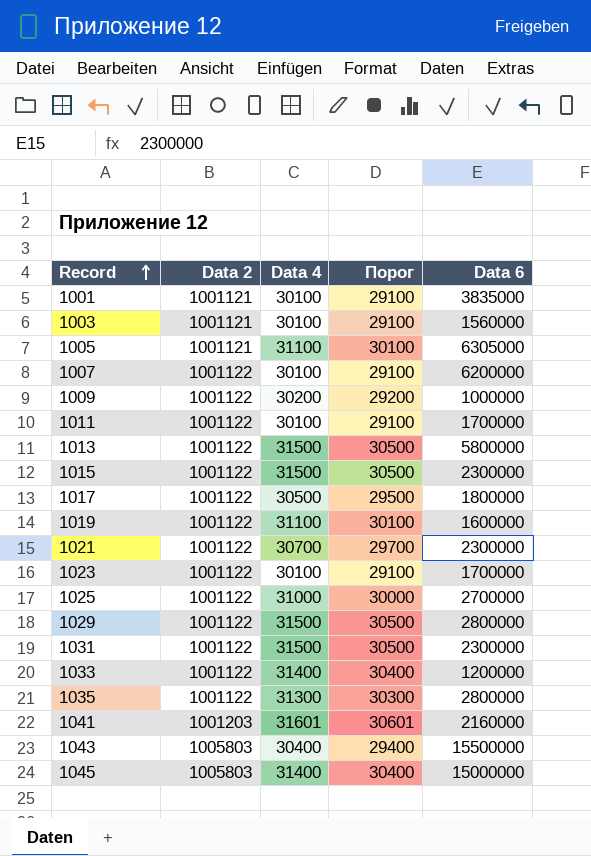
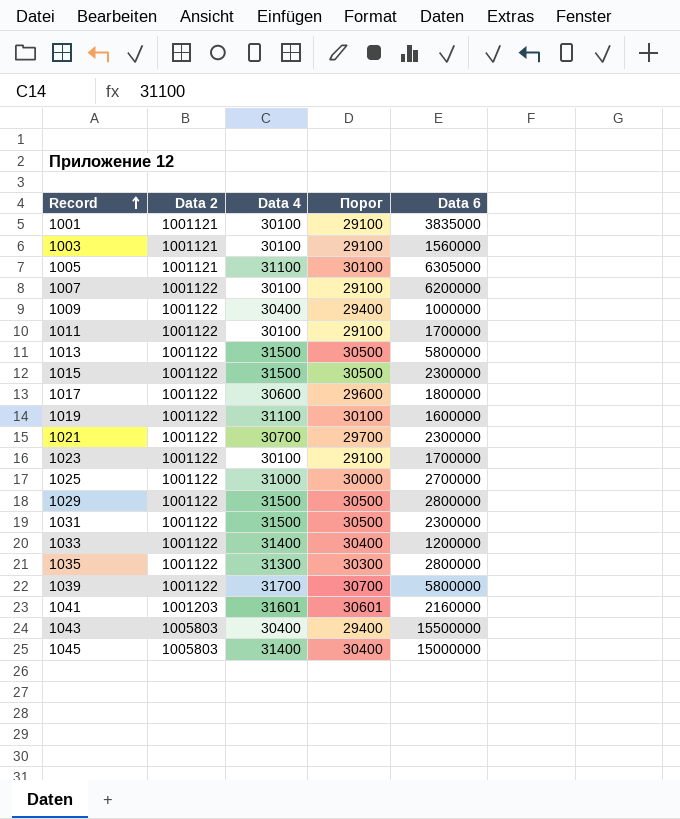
1009 | Data 4: 30200 -> 30400
1009 | Порог: 29200 -> 29400
1017 | Data 4: 30500 -> 30600
1017 | Порог: 29500 -> 29600
row 1039: none -> 1001122 | 31700 | 30700 | 5800000

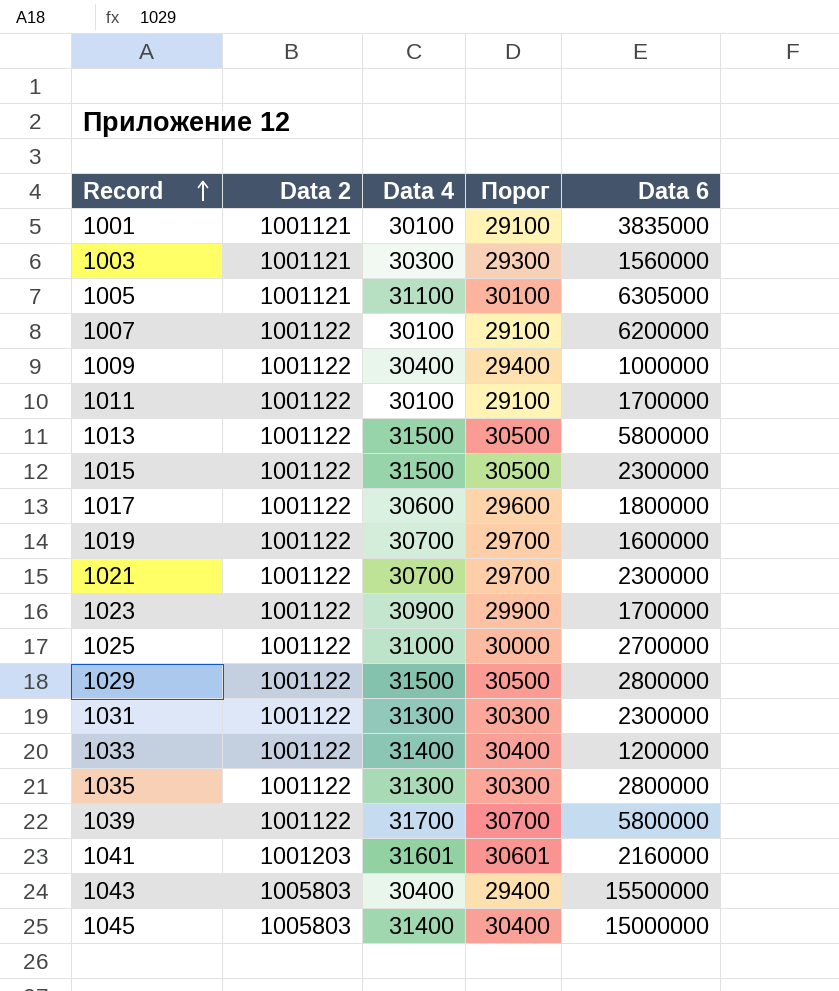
1003 | Data 4: 30100 -> 30300
1003 | Порог: 29100 -> 29300
1019 | Data 4: 31100 -> 30700
1019 | Порог: 30100 -> 29700
1023 | Data 4: 30100 -> 30900
1023 | Порог: 29100 -> 29900
1031 | Data 4: 31500 -> 31300
1031 | Порог: 30500 -> 30300

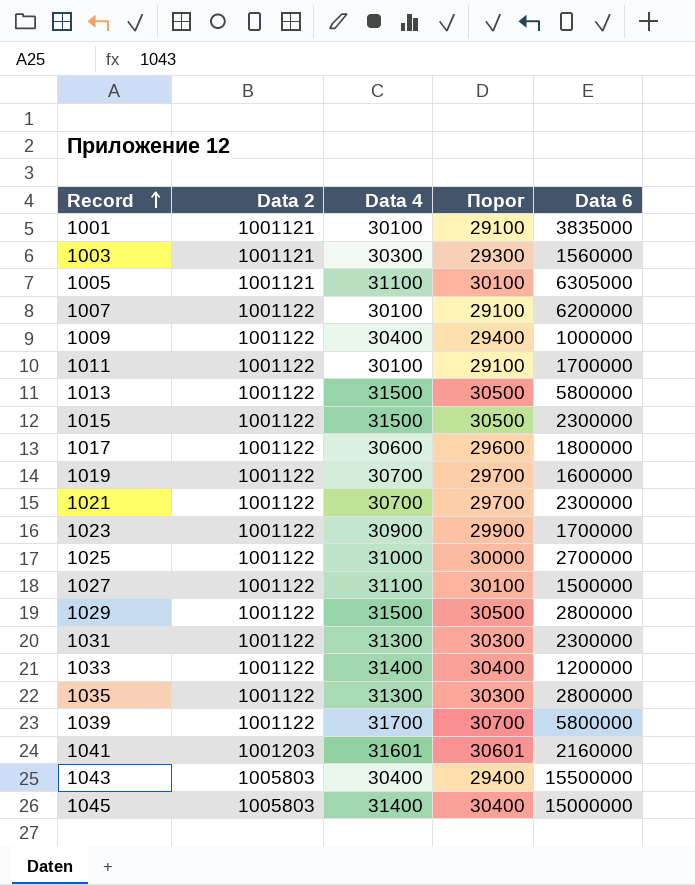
row 1027: none -> 1001122 | 31100 | 30100 | 1500000

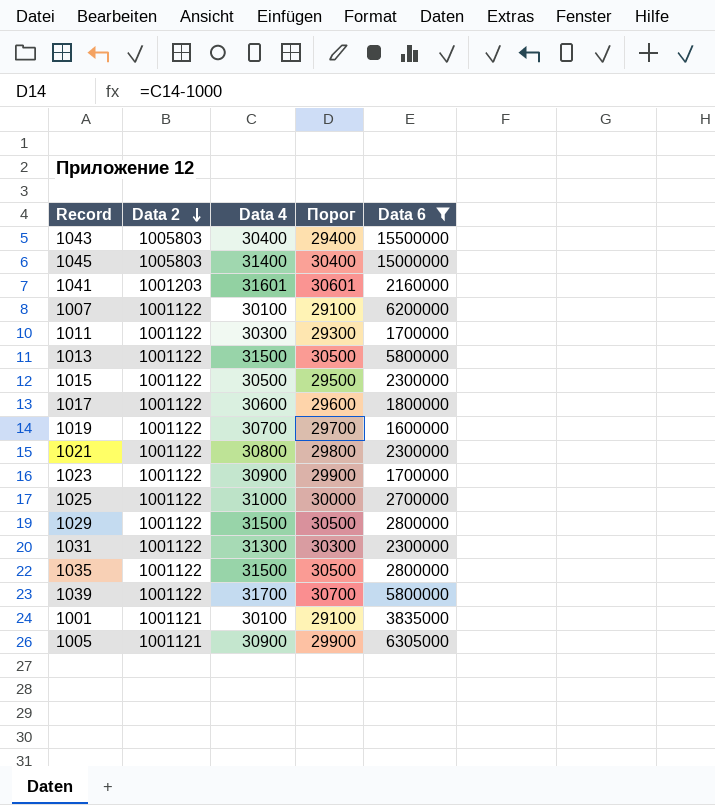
filter: none -> Data 6 >= 1600000
row order: Record ascending -> Data 2 descending
1011 | Data 4: 30100 -> 30300
1011 | Порог: 29100 -> 29300
1015 | Data 4: 31500 -> 30500
1015 | Порог: 30500 -> 29500
1021 | Data 4: 30700 -> 30800
1021 | Порог: 29700 -> 29800
1035 | Data 4: 31300 -> 31500
1035 | Порог: 30300 -> 30500
1005 | Data 4: 31100 -> 30900
1005 | Порог: 30100 -> 29900

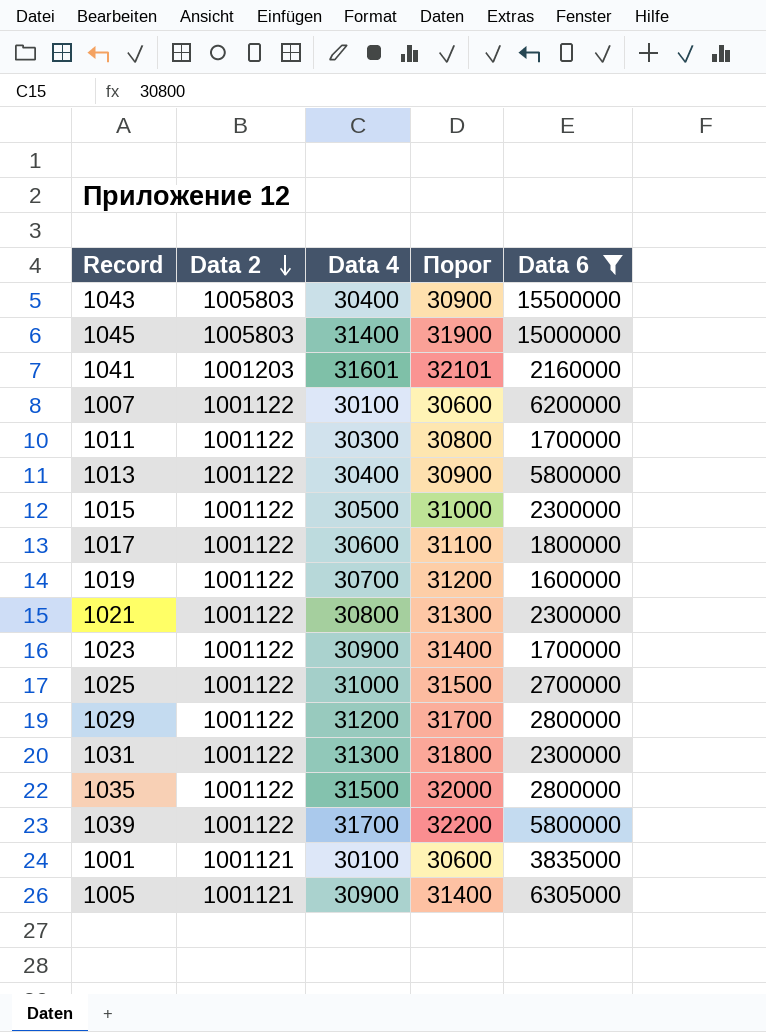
column Порог | formula: [Data 4] - 1000 -> [Data 4] + 500
1013 | Data 4: 31500 -> 30400
1029 | Data 4: 31500 -> 31200

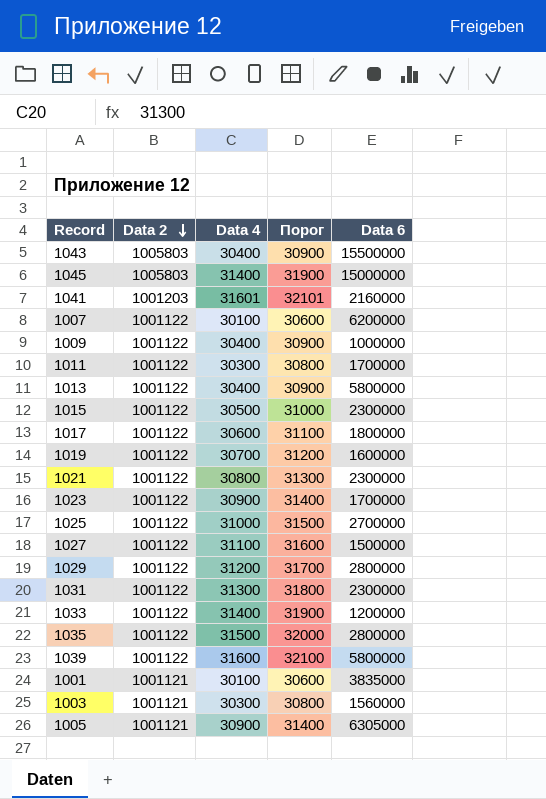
filter: Data 6 >= 1600000 -> none
1039 | Data 4: 31700 -> 31600
1039 | Порог: 32200 -> 32100

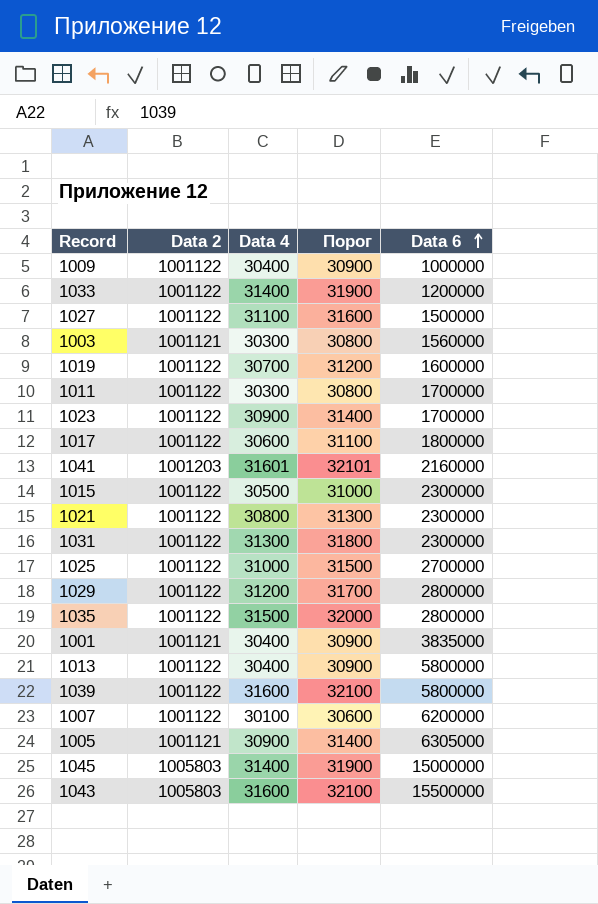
row order: Data 2 descending -> Data 6 ascending
1001 | Data 4: 30100 -> 30400
1001 | Порог: 30600 -> 30900
1043 | Data 4: 30400 -> 31600
1043 | Порог: 30900 -> 32100

